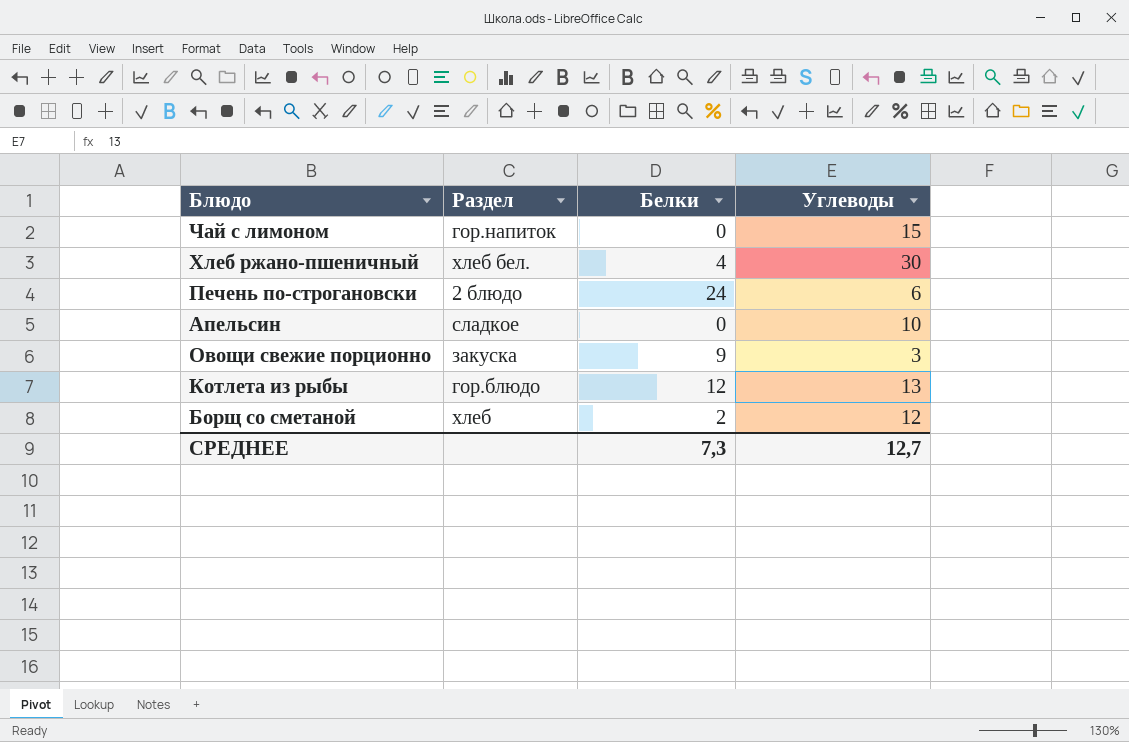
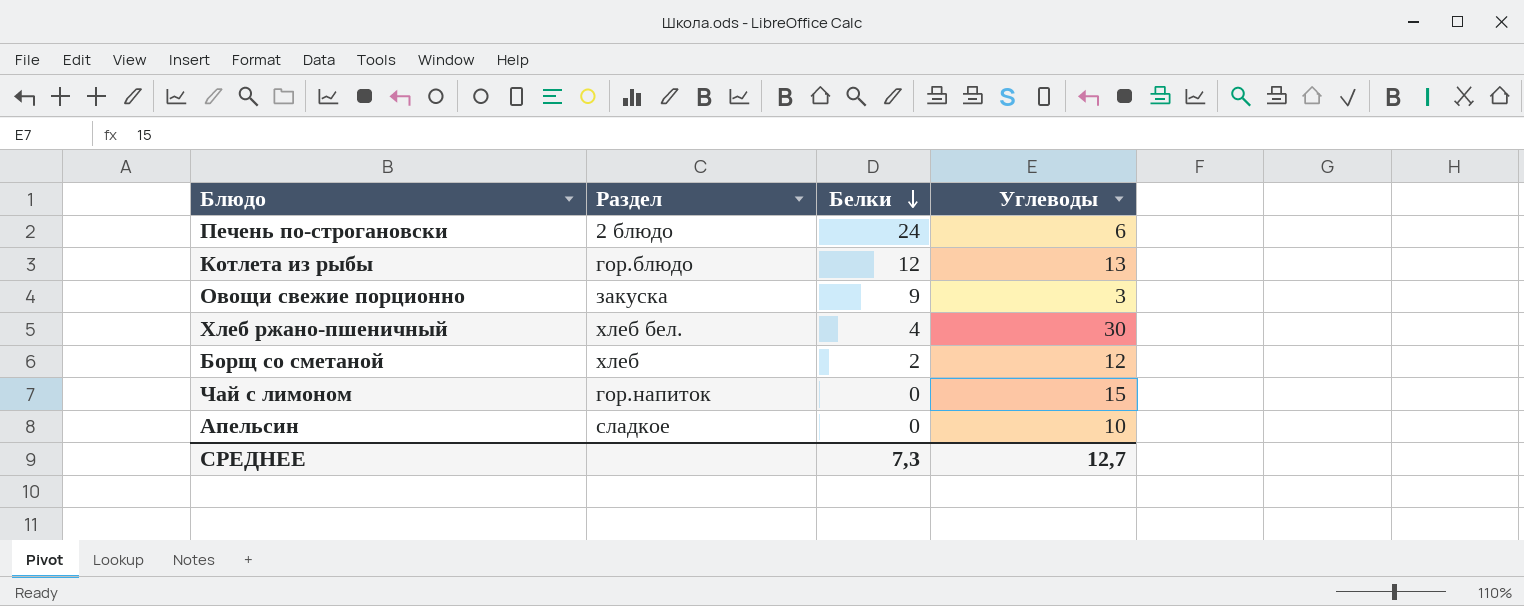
row order: none -> Белки descending

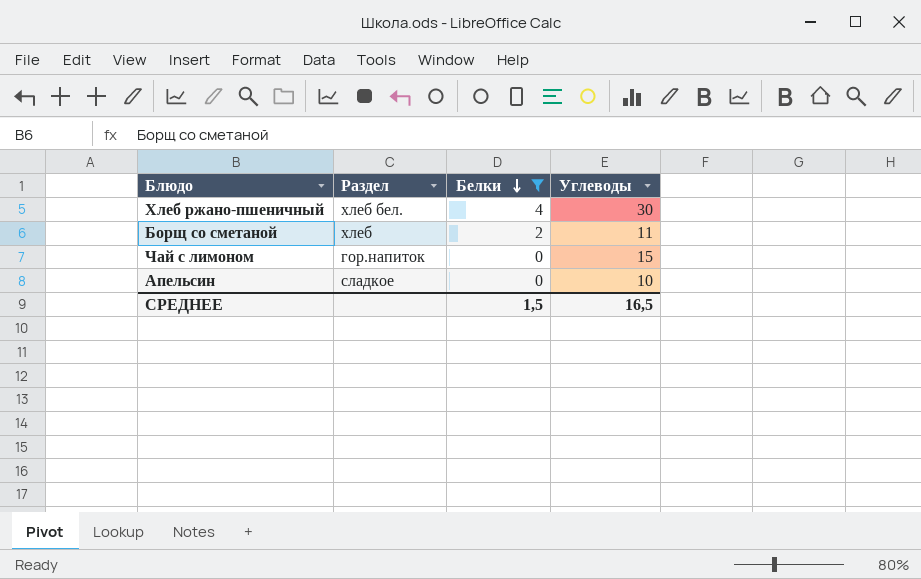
filter: none -> Белки <= 4
Борщ со сметаной | Углеводы: 12 -> 11
СРЕДНЕЕ | Белки: 7,3 -> 1,5
СРЕДНЕЕ | Углеводы: 12,7 -> 16,5

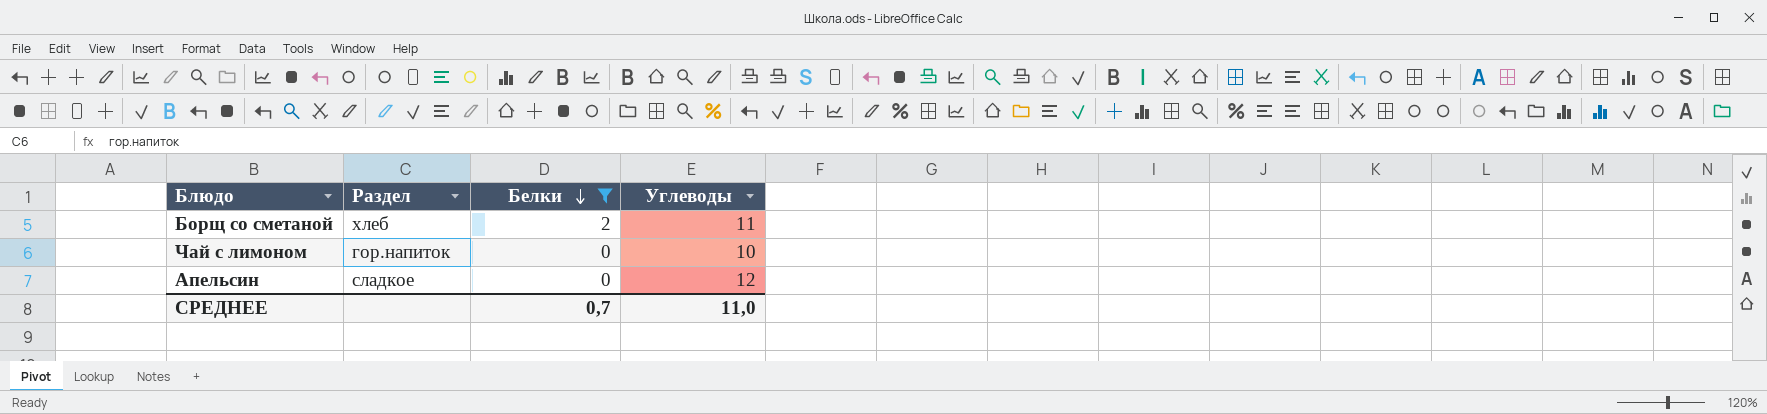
row Хлеб ржано-пшеничный: хлеб бел. | 4 | 30 -> none
Чай с лимоном | Углеводы: 15 -> 10
Апельсин | Углеводы: 10 -> 12
СРЕДНЕЕ | Белки: 1,5 -> 0,7
СРЕДНЕЕ | Углеводы: 16,5 -> 11,0

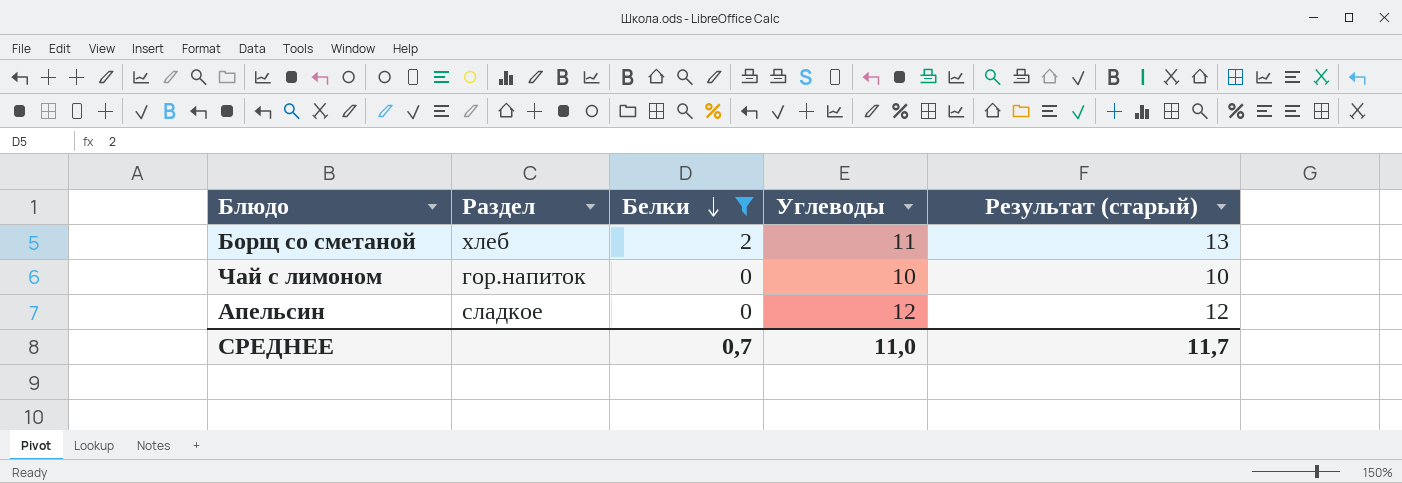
column Результат (старый) | formula: none -> [Белки] + [Углеводы]

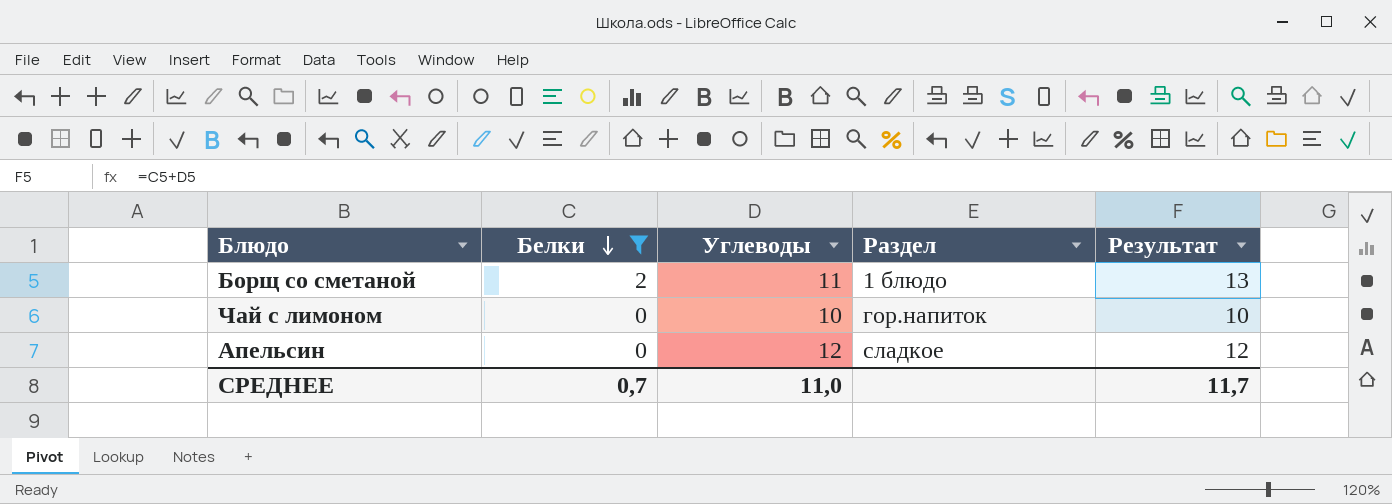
column Раздел | position: 2 -> 4
column name: Результат (старый) -> Результат
Борщ со сметаной | Раздел: хлеб -> 1 блюдо

